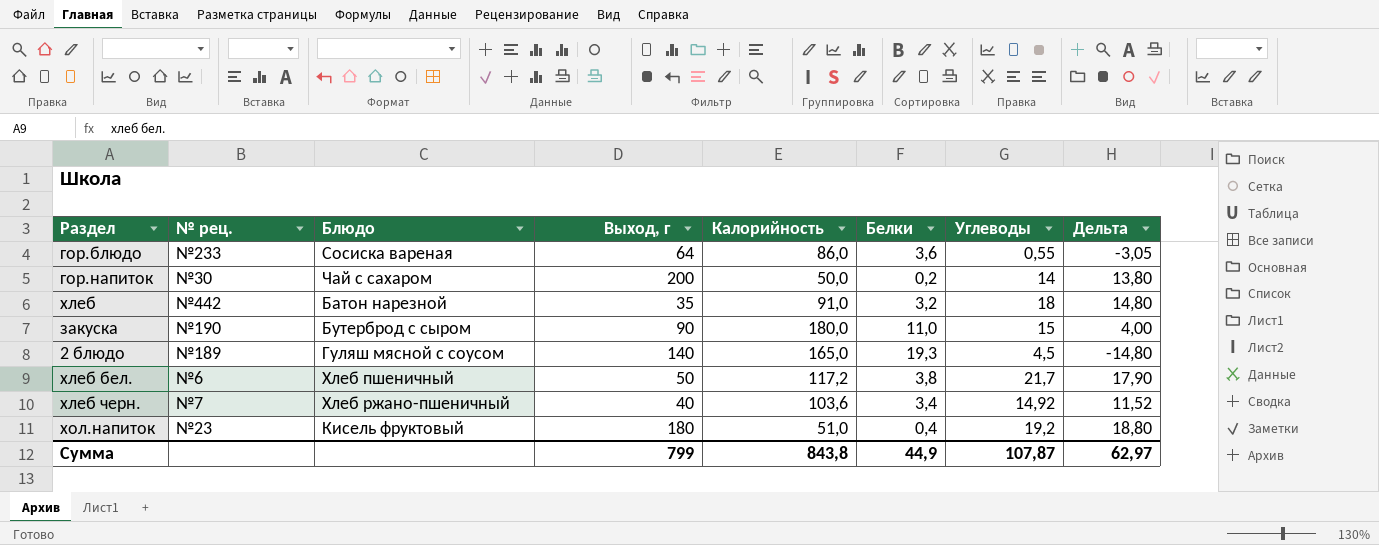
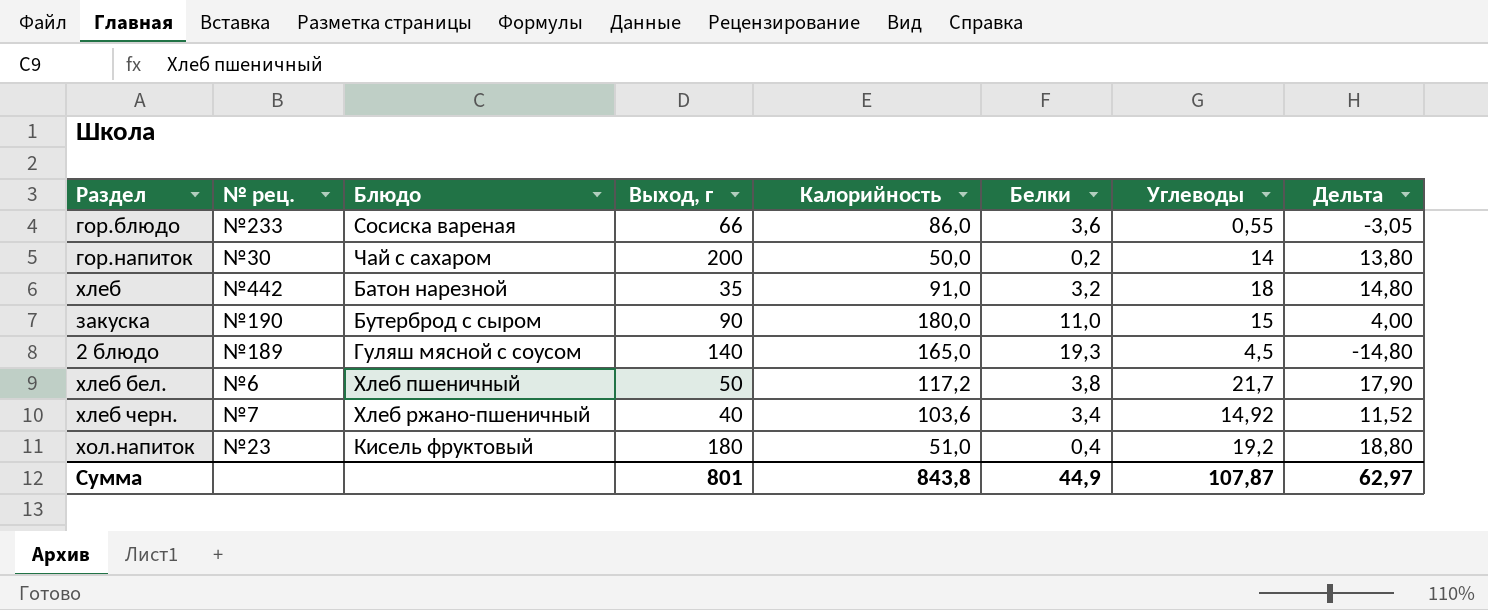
гор.блюдо | Выход, г: 64 -> 66
Сумма | Выход, г: 799 -> 801

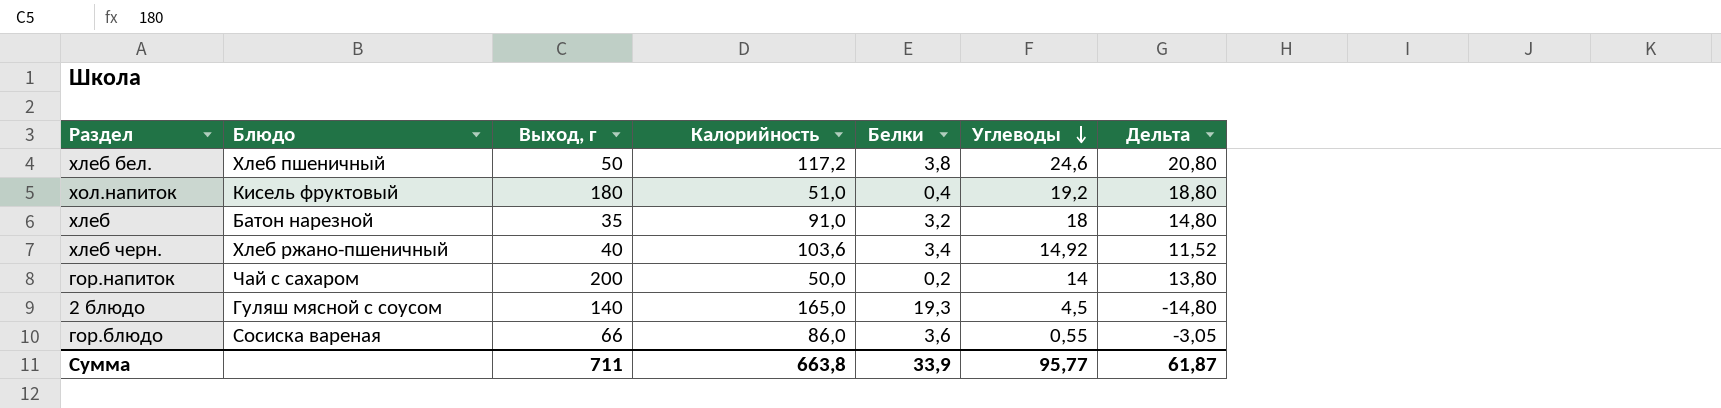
row order: none -> Углеводы descending
column № рец. | position: 2 -> none
row закуска: №190 | Бутерброд с сыром | 90 | 180,0 | 11,0 | 15 | 4,00 -> none
хлеб бел. | Углеводы: 21,7 -> 24,6
хлеб бел. | Дельта: 17,90 -> 20,80
Сумма | Выход, г: 801 -> 711
Сумма | Калорийность: 843,8 -> 663,8
Сумма | Белки: 44,9 -> 33,9
Сумма | Углеводы: 107,87 -> 95,77
Сумма | Дельта: 62,97 -> 61,87

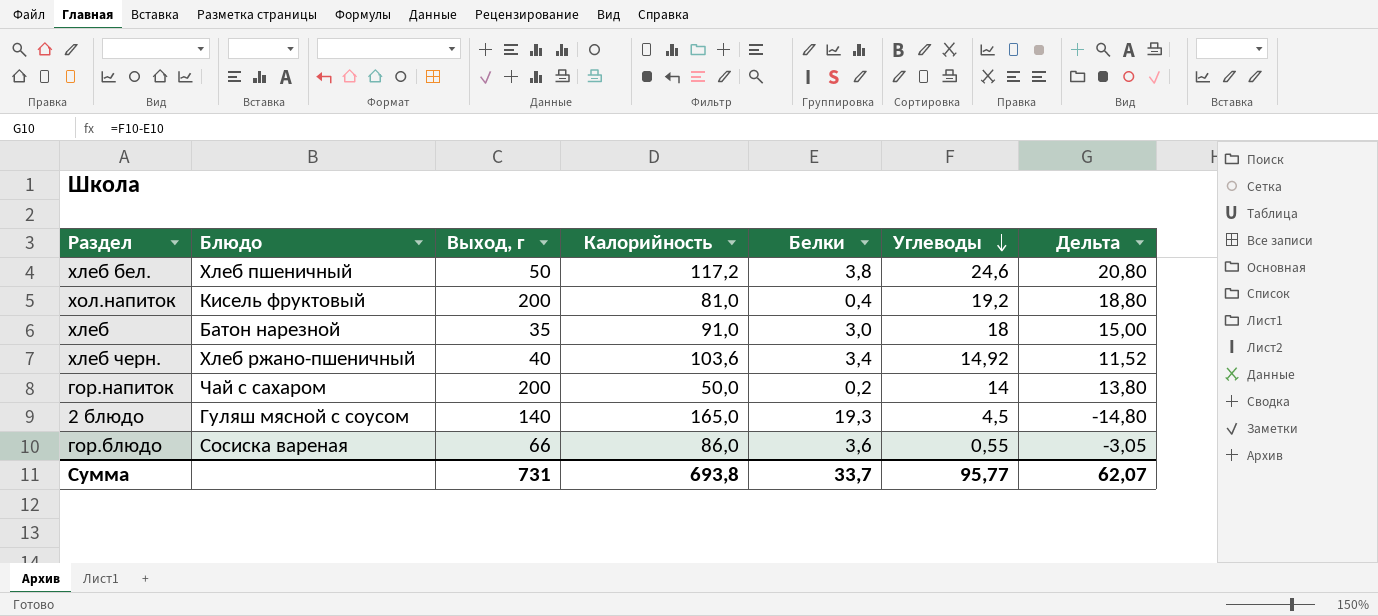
хол.напиток | Выход, г: 180 -> 200
хол.напиток | Калорийность: 51,0 -> 81,0
хлеб | Белки: 3,2 -> 3,0
хлеб | Дельта: 14,80 -> 15,00
Сумма | Выход, г: 711 -> 731
Сумма | Калорийность: 663,8 -> 693,8
Сумма | Белки: 33,9 -> 33,7
Сумма | Дельта: 61,87 -> 62,07

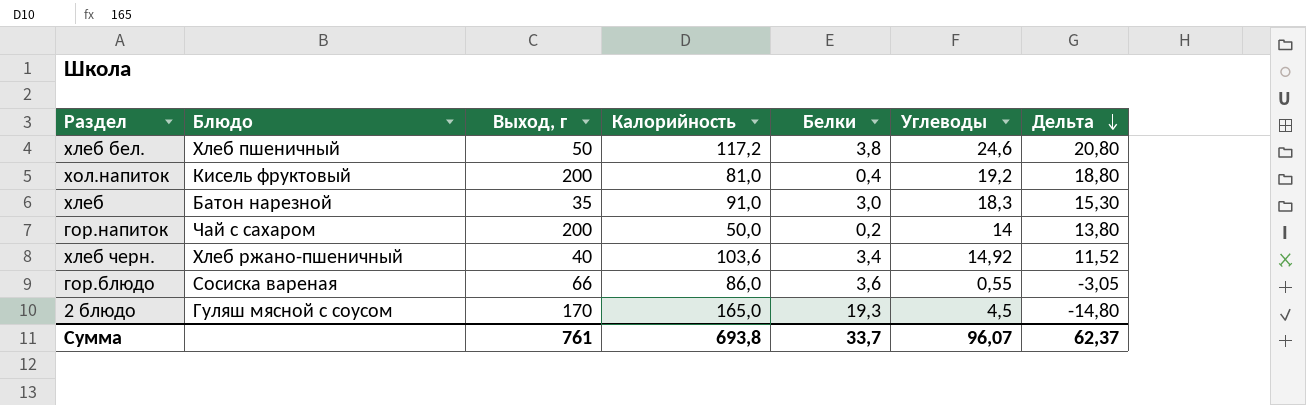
row order: Углеводы descending -> Дельта descending
хлеб | Углеводы: 18 -> 18,3
хлеб | Дельта: 15,00 -> 15,30
2 блюдо | Выход, г: 140 -> 170
Сумма | Выход, г: 731 -> 761
Сумма | Углеводы: 95,77 -> 96,07
Сумма | Дельта: 62,07 -> 62,37

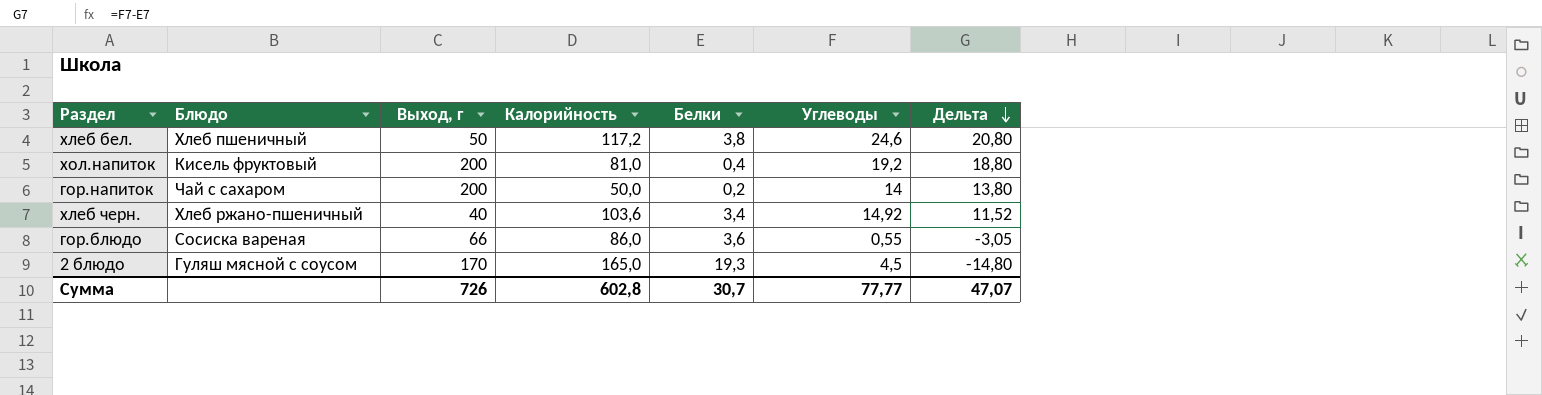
row хлеб: Батон нарезной | 35 | 91,0 | 3,0 | 18,3 | 15,30 -> none
Сумма | Выход, г: 761 -> 726
Сумма | Калорийность: 693,8 -> 602,8
Сумма | Белки: 33,7 -> 30,7
Сумма | Углеводы: 96,07 -> 77,77
Сумма | Дельта: 62,37 -> 47,07

